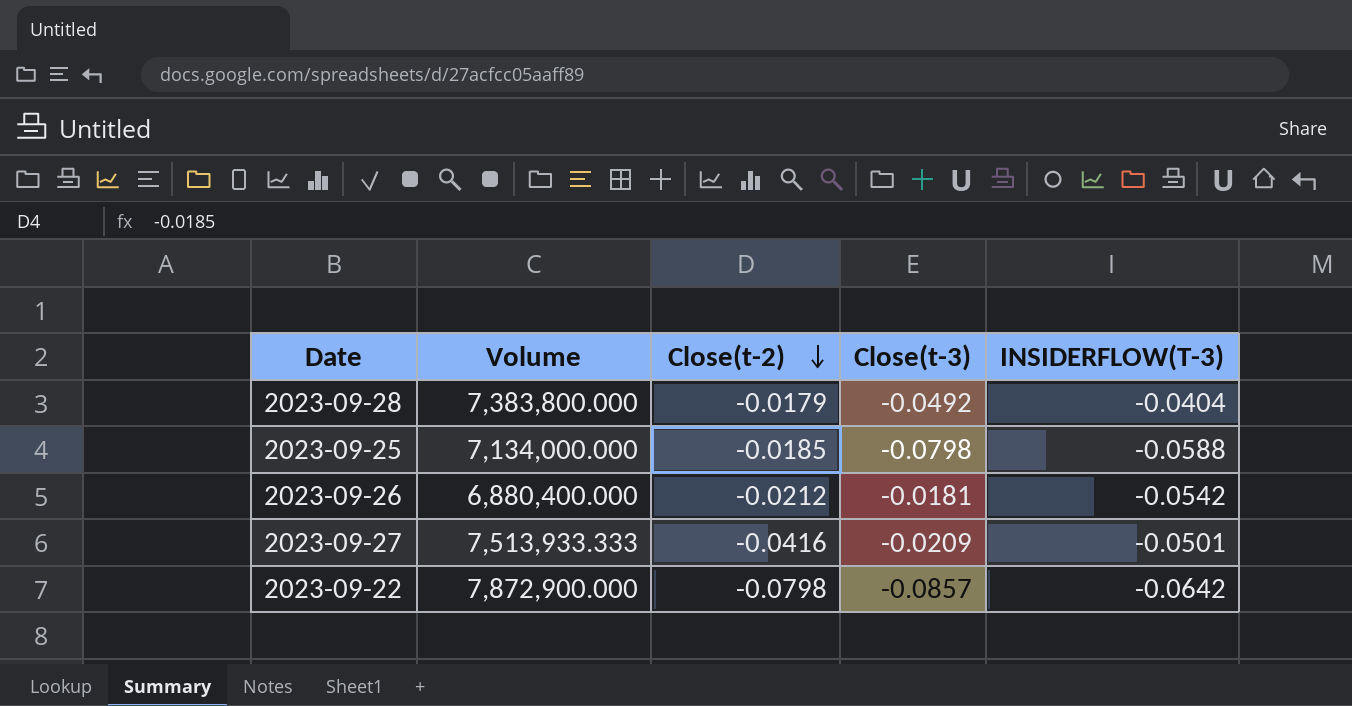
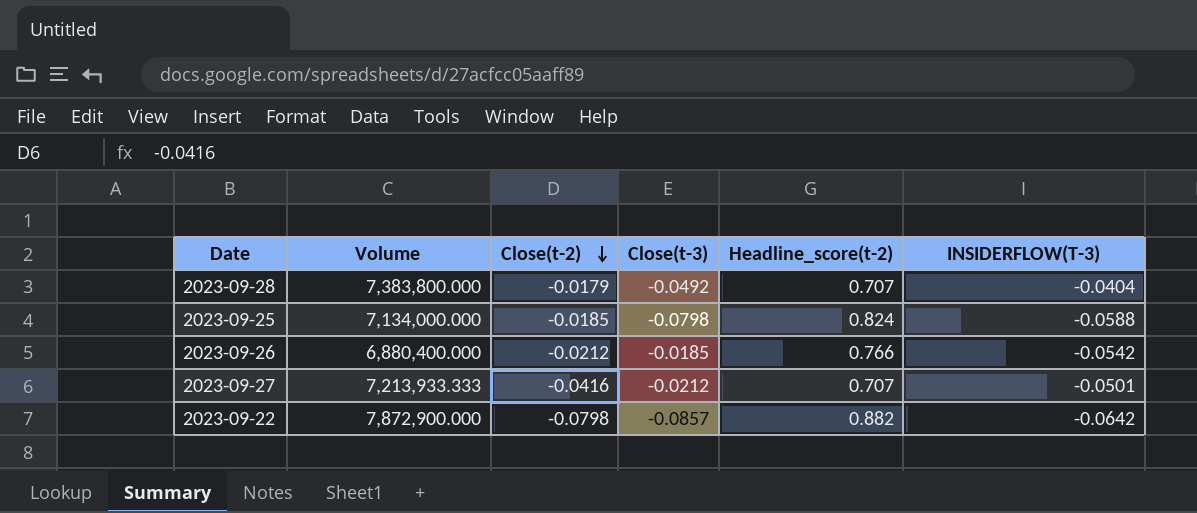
column Headline_score(t-2) | position: none -> 5
2023-09-26 | Close(t-3): -0.0181 -> -0.0185
2023-09-27 | Volume: 7,513,933.333 -> 7,213,933.333
2023-09-27 | Close(t-3): -0.0209 -> -0.0212

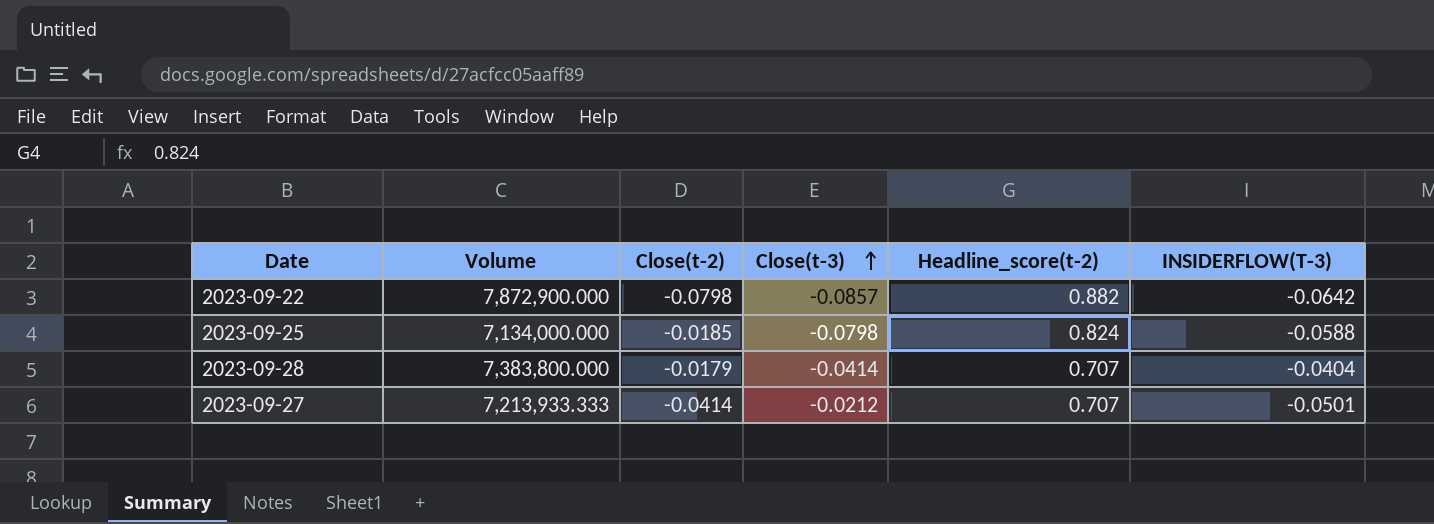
row order: Close(t-2) descending -> Close(t-3) ascending
row 2023-09-26: 6,880,400.000 | -0.0212 | -0.0185 | 0.766 | -0.0542 -> none
2023-09-28 | Close(t-3): -0.0492 -> -0.0414
2023-09-27 | Close(t-2): -0.0416 -> -0.0414

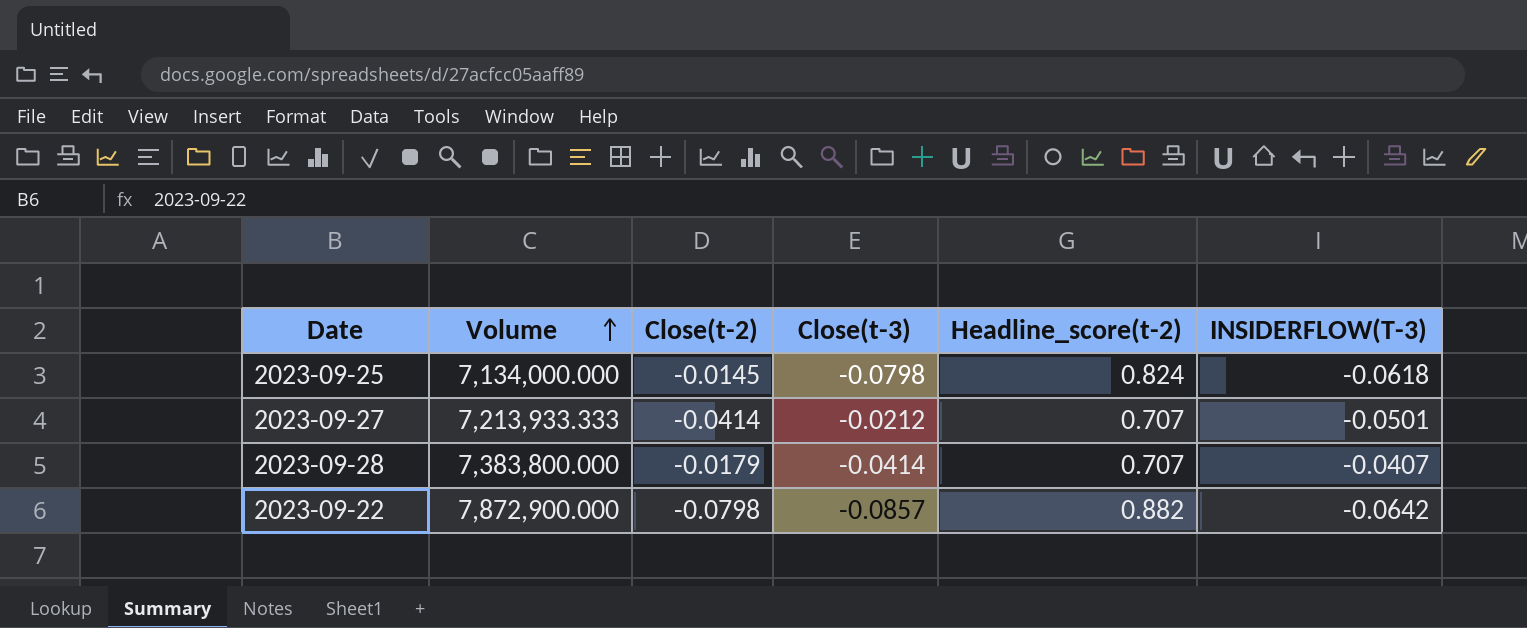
row order: Close(t-3) ascending -> Volume ascending
2023-09-25 | Close(t-2): -0.0185 -> -0.0145
2023-09-25 | INSIDERFLOW(T-3): -0.0588 -> -0.0618
2023-09-28 | INSIDERFLOW(T-3): -0.0404 -> -0.0407

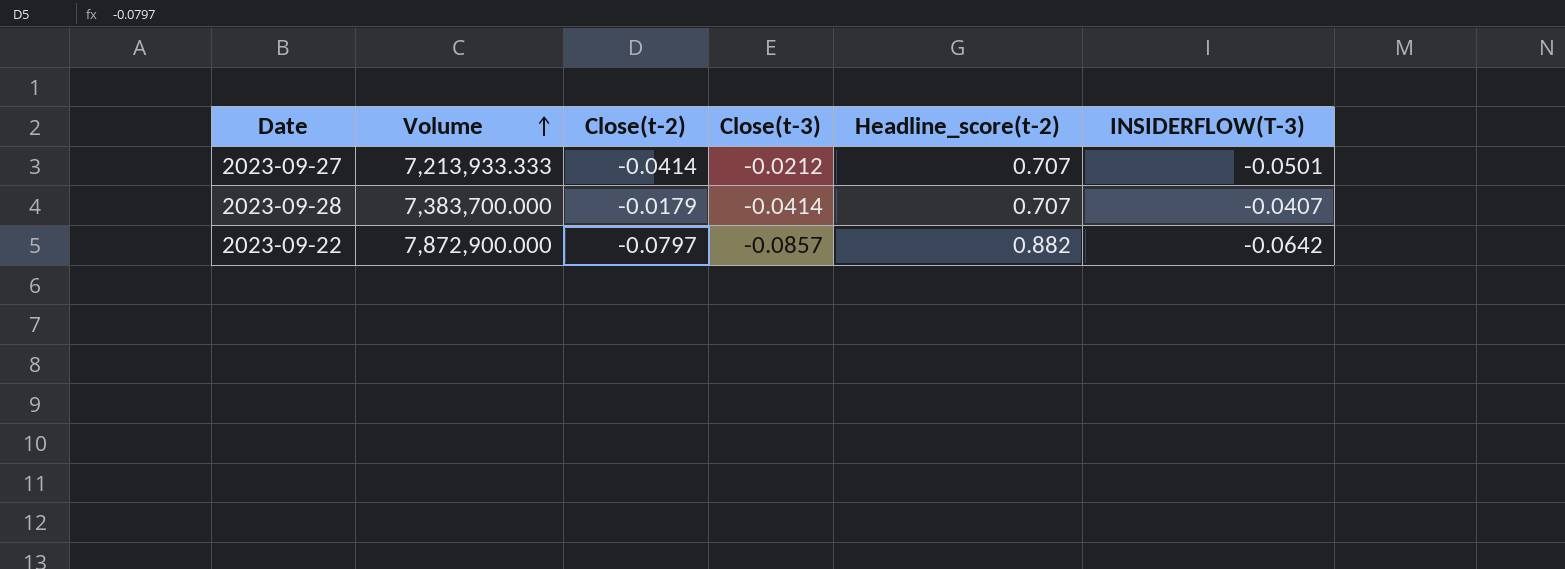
row 2023-09-25: 7,134,000.000 | -0.0145 | -0.0798 | 0.824 | -0.0618 -> none
2023-09-28 | Volume: 7,383,800.000 -> 7,383,700.000
2023-09-22 | Close(t-2): -0.0798 -> -0.0797

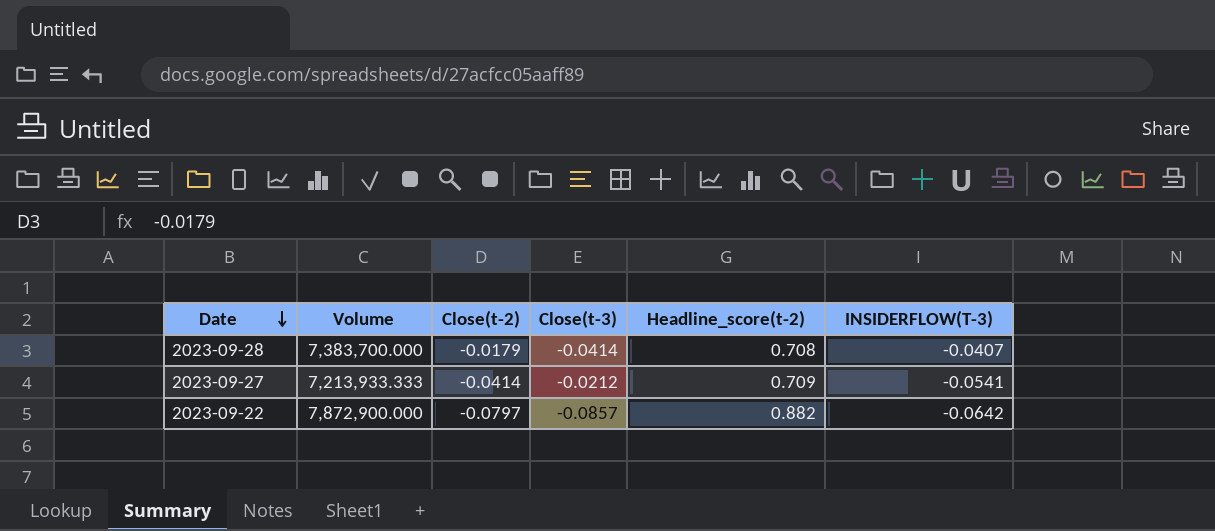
row order: Volume ascending -> Date descending
2023-09-28 | Headline_score(t-2): 0.707 -> 0.708
2023-09-27 | Headline_score(t-2): 0.707 -> 0.709
2023-09-27 | INSIDERFLOW(T-3): -0.0501 -> -0.0541

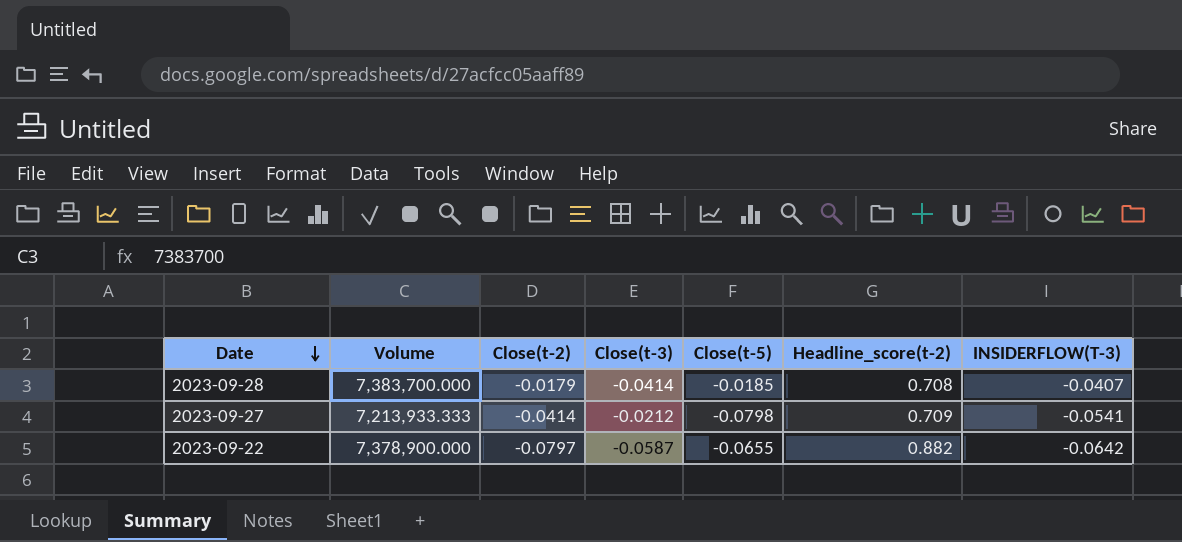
column Close(t-5) | position: none -> 5
2023-09-22 | Volume: 7,872,900.000 -> 7,378,900.000
2023-09-22 | Close(t-3): -0.0857 -> -0.0587

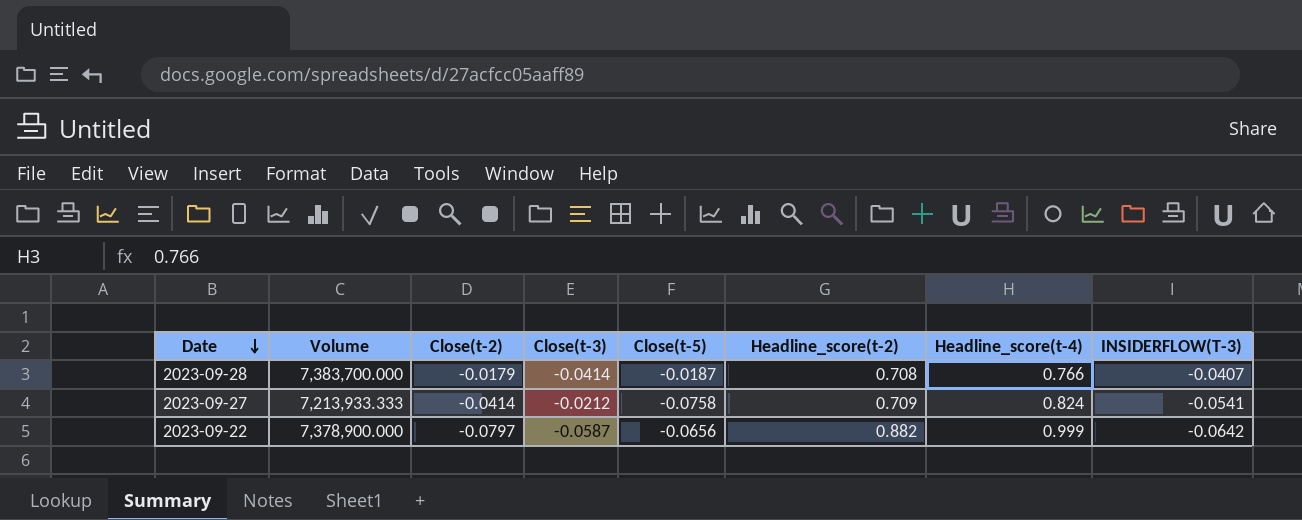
column Headline_score(t-4) | position: none -> 7
2023-09-28 | Close(t-5): -0.0185 -> -0.0187
2023-09-27 | Close(t-5): -0.0798 -> -0.0758
2023-09-22 | Close(t-5): -0.0655 -> -0.0656

